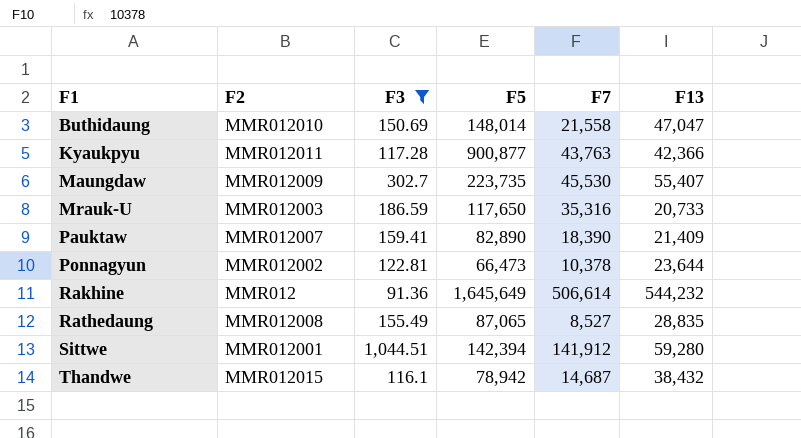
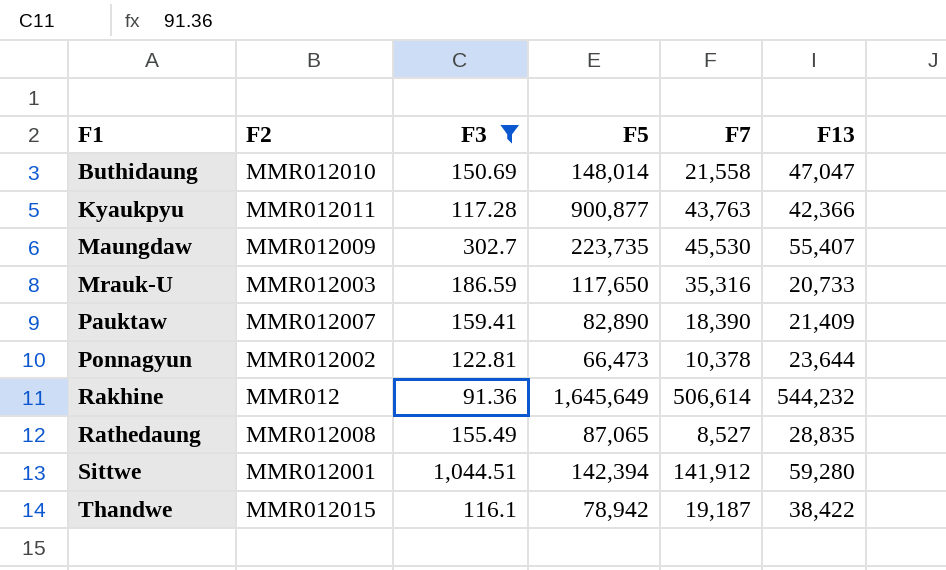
Thandwe | F7: 14,687 -> 19,187
Thandwe | F13: 38,432 -> 38,422

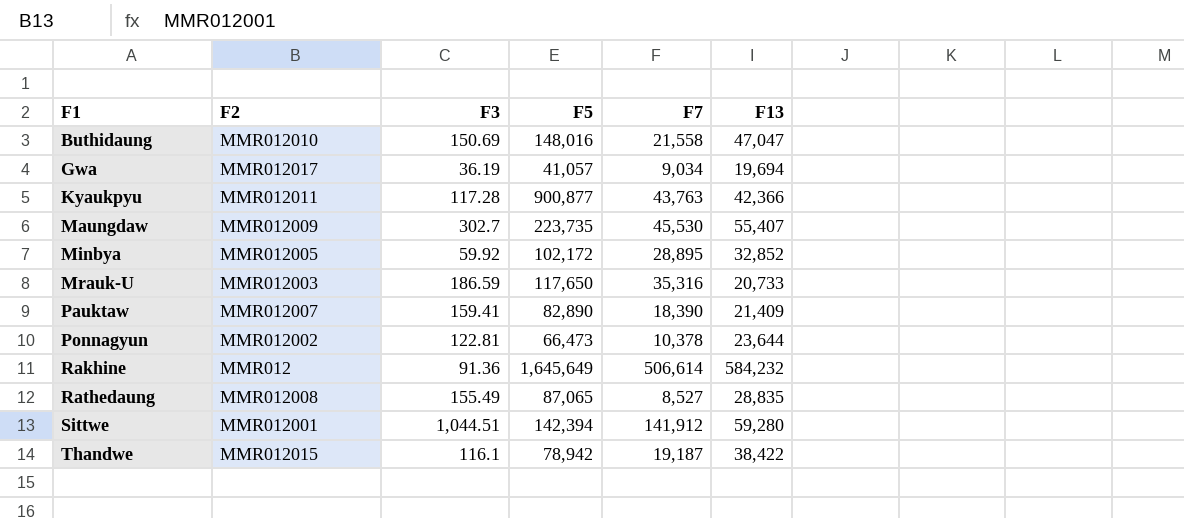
filter: F3 >= 91.36 -> none
Buthidaung | F5: 148,014 -> 148,016
Rakhine | F13: 544,232 -> 584,232

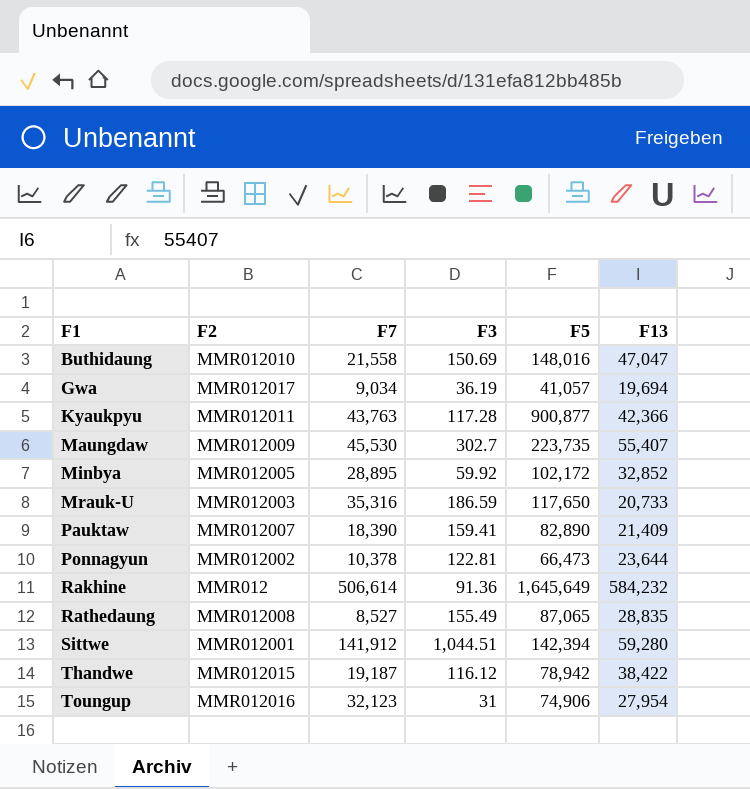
column F7 | position: 5 -> 3
Thandwe | F3: 116.1 -> 116.12
row Toungup: none -> MMR012016 | 32,123 | 31 | 74,906 | 27,954

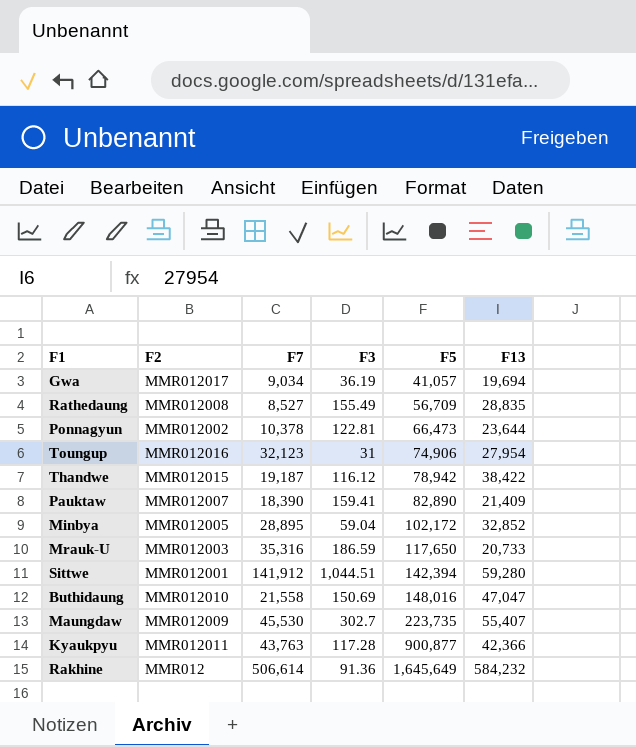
row order: F1 ascending -> F5 ascending
Rathedaung | F5: 87,065 -> 56,709
Minbya | F3: 59.92 -> 59.04

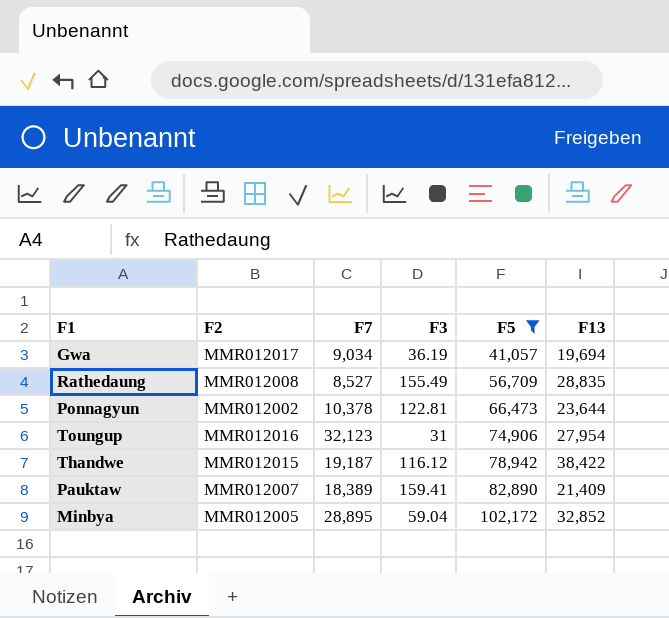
filter: none -> F5 <= 102,172
Pauktaw | F7: 18,390 -> 18,389

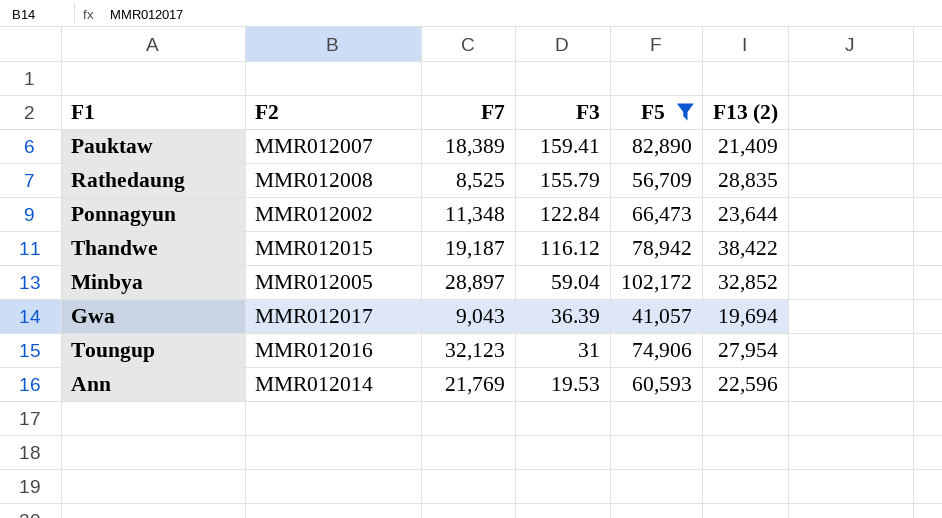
row order: F5 ascending -> F3 descending
column name: F13 -> F13 (2)
Rathedaung | F7: 8,527 -> 8,525
Rathedaung | F3: 155.49 -> 155.79
Ponnagyun | F7: 10,378 -> 11,348
Ponnagyun | F3: 122.81 -> 122.84
Minbya | F7: 28,895 -> 28,897
Gwa | F7: 9,034 -> 9,043
Gwa | F3: 36.19 -> 36.39
row Ann: none -> MMR012014 | 21,769 | 19.53 | 60,593 | 22,596

